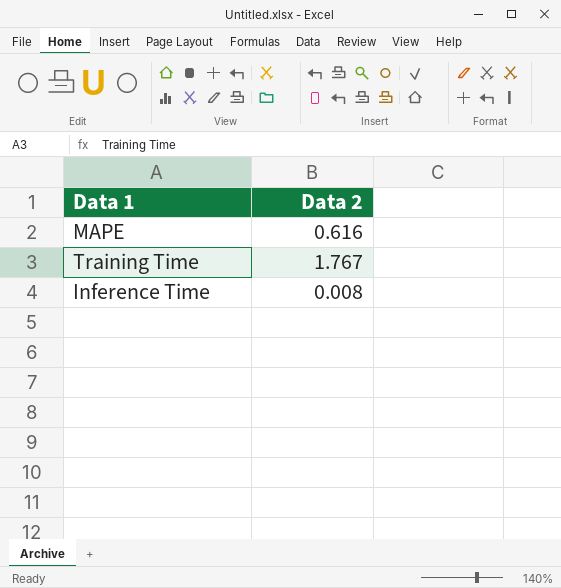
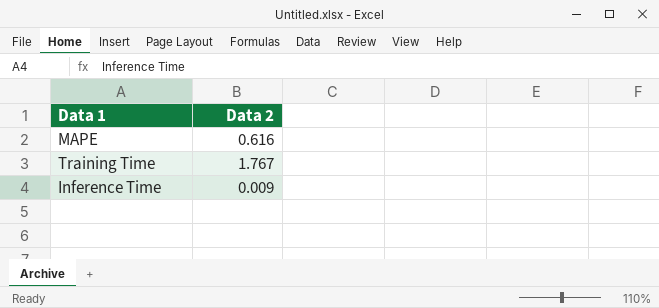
Inference Time | Data 2: 0.008 -> 0.009

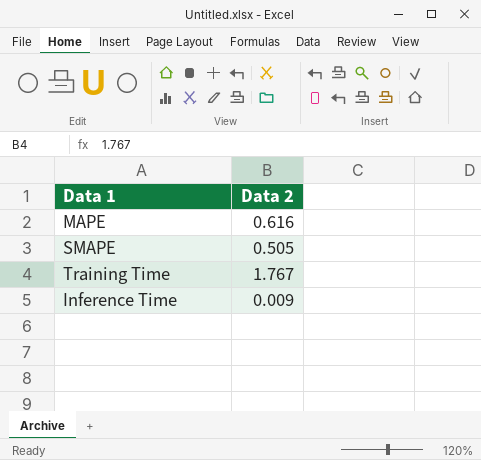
row SMAPE: none -> 0.505

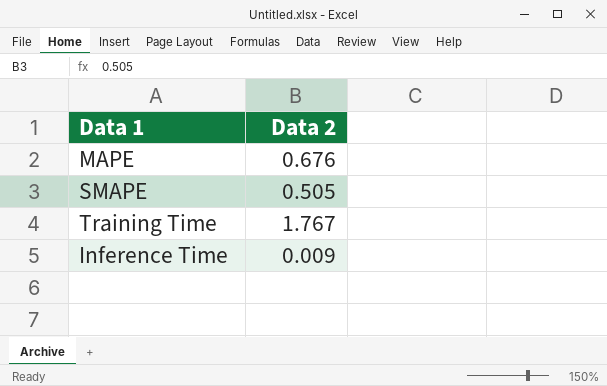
MAPE | Data 2: 0.616 -> 0.676

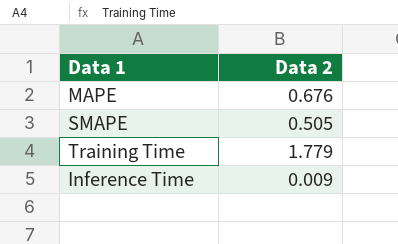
Training Time | Data 2: 1.767 -> 1.779

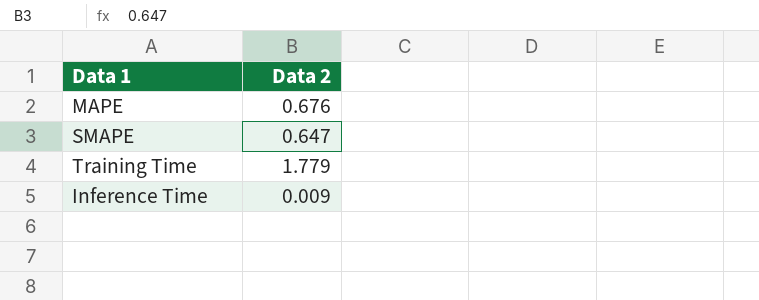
SMAPE | Data 2: 0.505 -> 0.647

